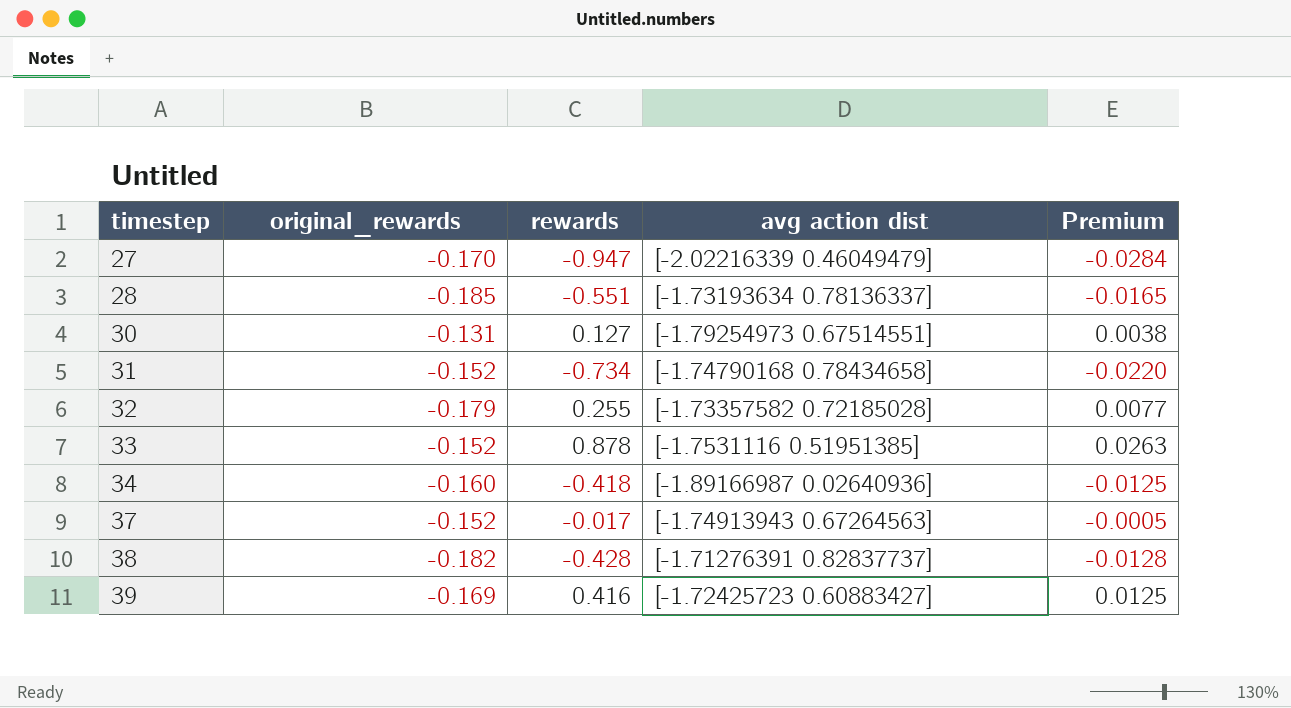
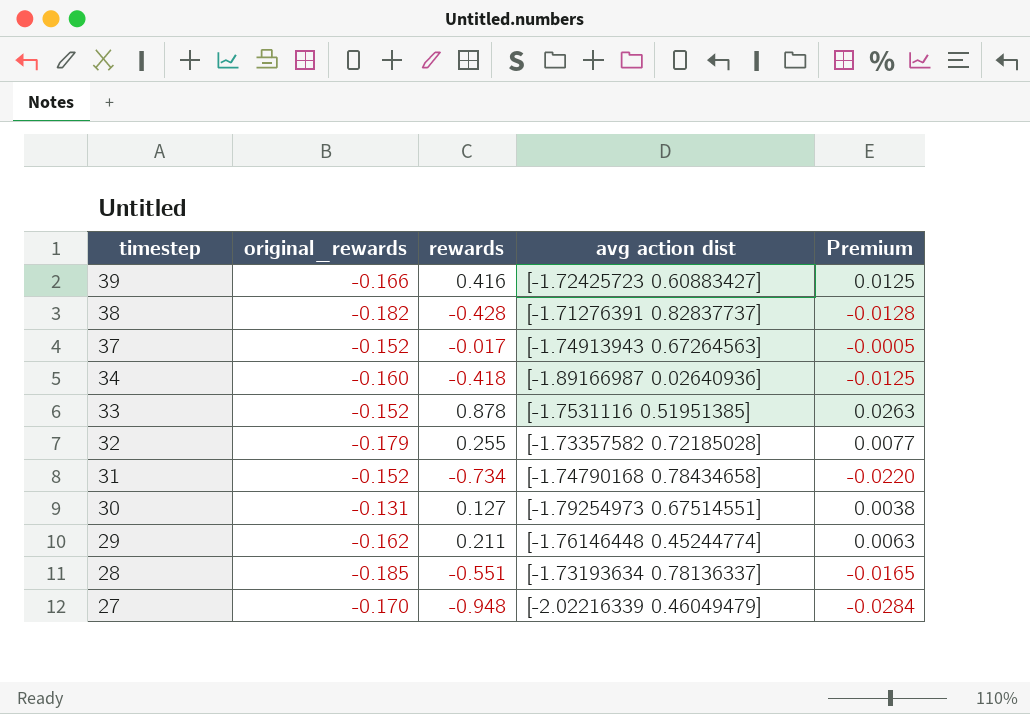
row order: timestep ascending -> timestep descending
39 | original_rewards: -0.169 -> -0.166
row 29: none -> -0.162 | 0.211 | [-1.76146448 0.45244774] | 0.0063
27 | rewards: -0.947 -> -0.948

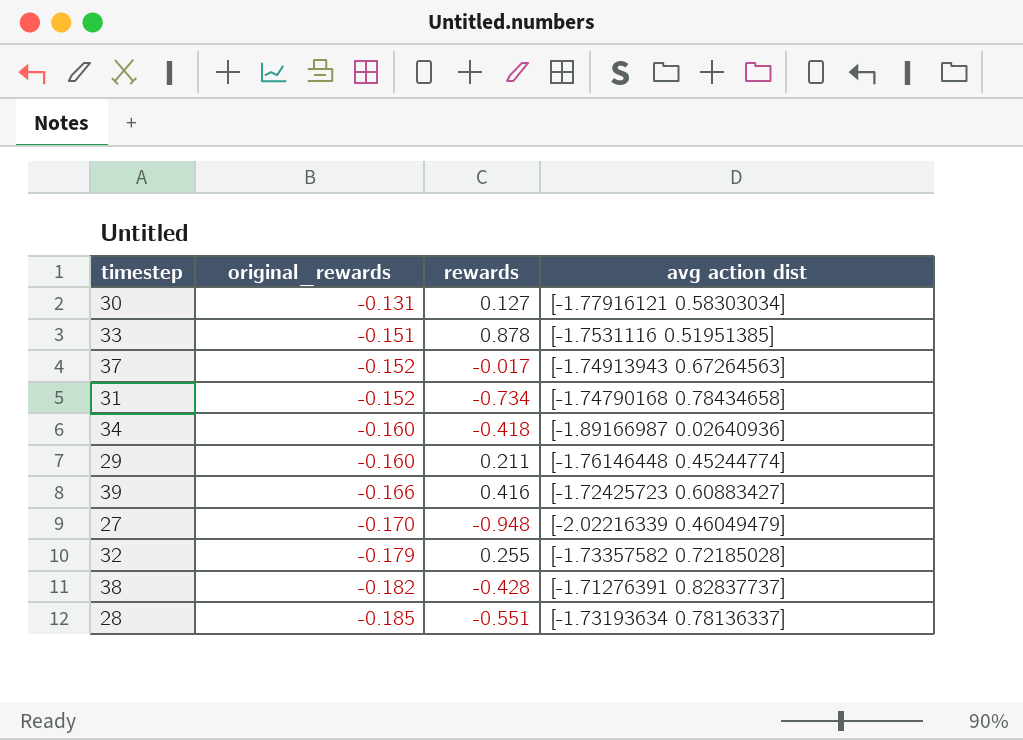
row order: timestep descending -> original_rewards descending
column Premium | formula: [rewards] * 0.03 -> none
30 | avg action dist: [-1.79254973 0.67514551] -> [-1.77916121 0.58303034]
33 | original_rewards: -0.152 -> -0.151
29 | original_rewards: -0.162 -> -0.160

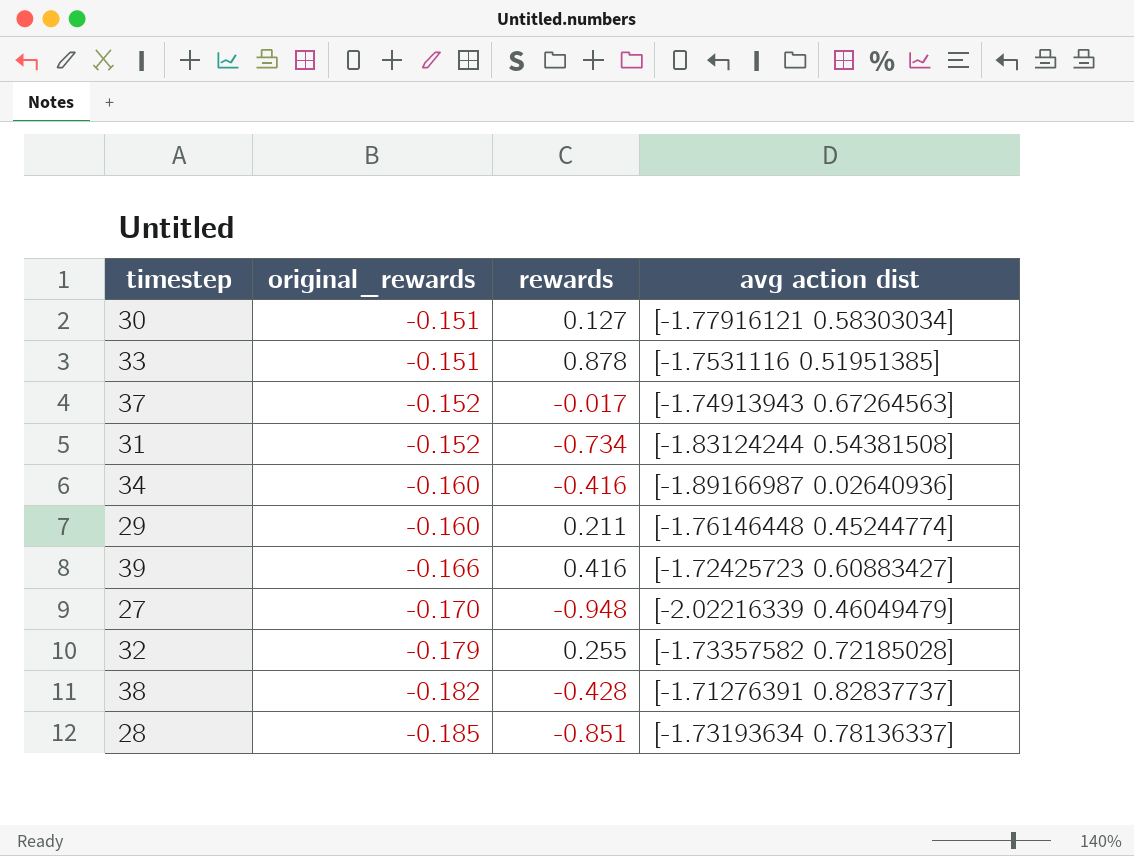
30 | original_rewards: -0.131 -> -0.151
31 | avg action dist: [-1.74790168 0.78434658] -> [-1.83124244 0.54381508]
34 | rewards: -0.418 -> -0.416
28 | rewards: -0.551 -> -0.851

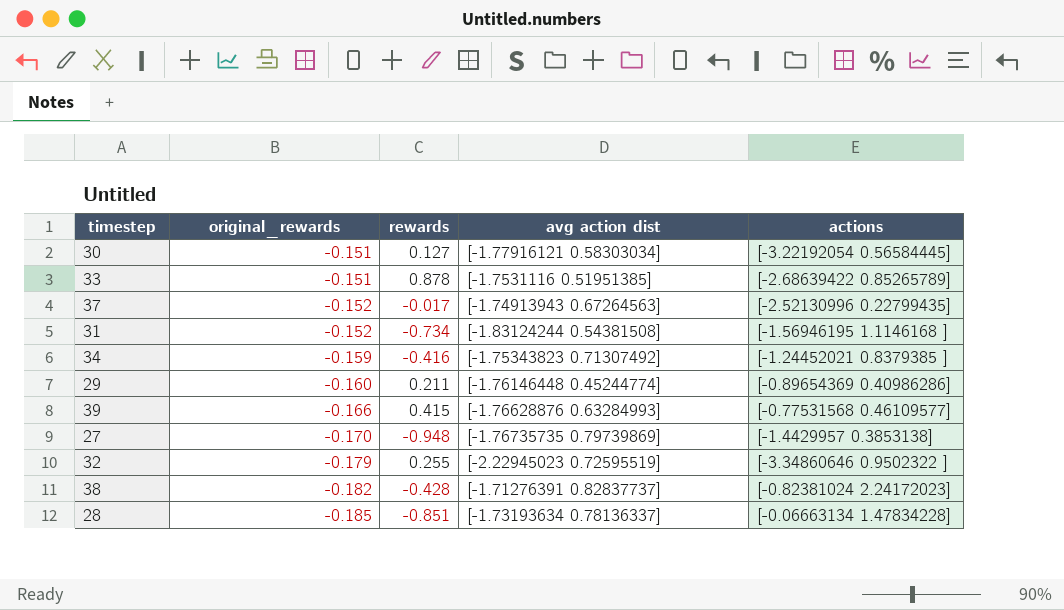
column actions | position: none -> 5
34 | original_rewards: -0.160 -> -0.159
34 | avg action dist: [-1.89166987 0.02640936] -> [-1.75343823 0.71307492]
39 | rewards: 0.416 -> 0.415
39 | avg action dist: [-1.72425723 0.60883427] -> [-1.76628876 0.63284993]
27 | avg action dist: [-2.02216339 0.46049479] -> [-1.76735735 0.79739869]
32 | avg action dist: [-1.73357582 0.72185028] -> [-2.22945023 0.72595519]

